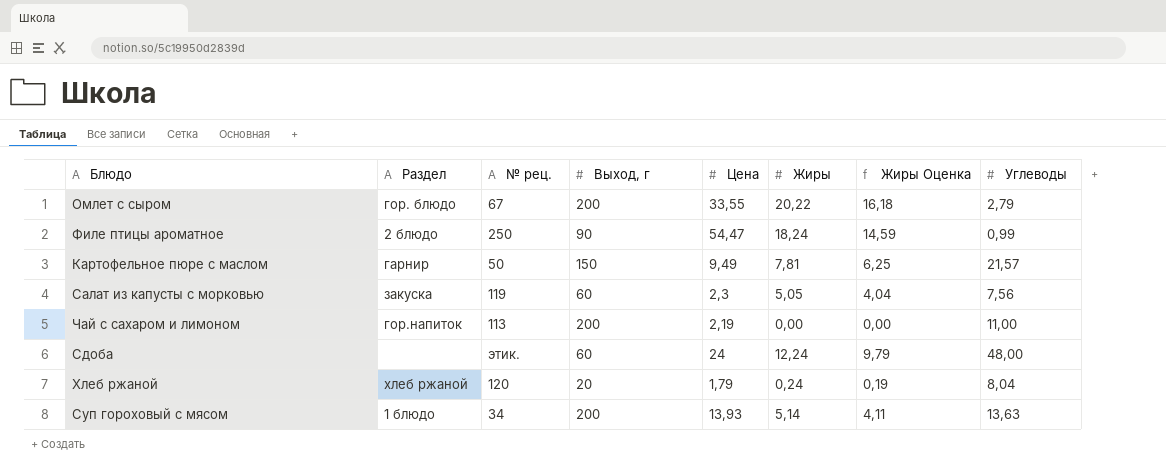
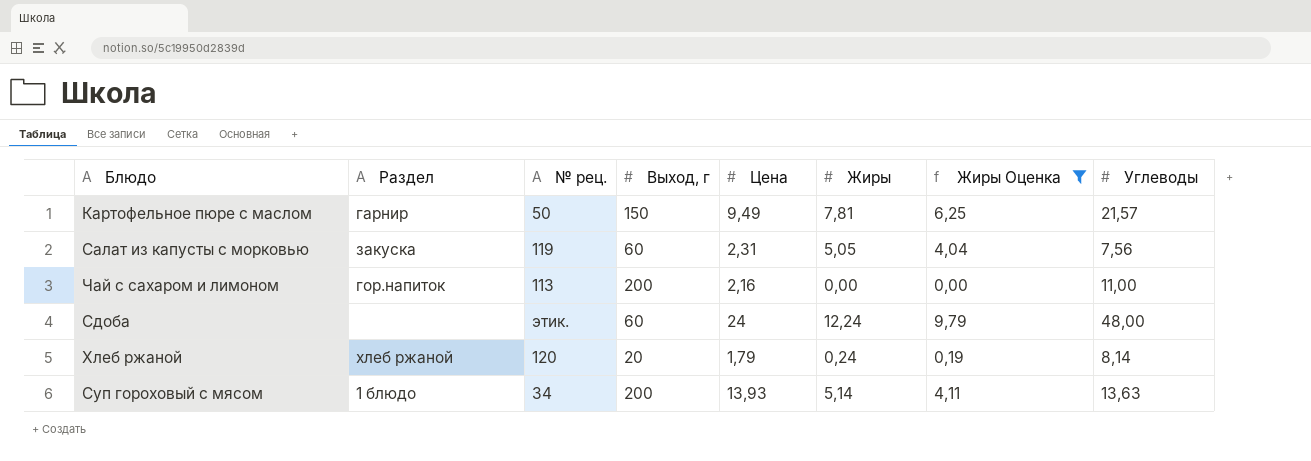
filter: none -> Жиры Оценка <= 9,79
Салат из капусты с морковью | Цена: 2,3 -> 2,31
Чай с сахаром и лимоном | Цена: 2,19 -> 2,16
Хлеб ржаной | Углеводы: 8,04 -> 8,14

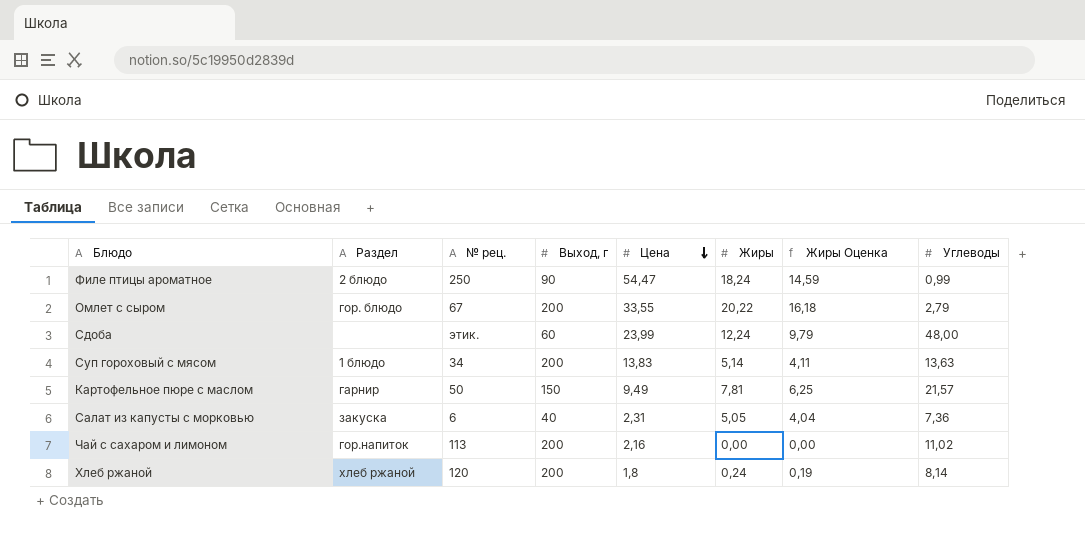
filter: Жиры Оценка <= 9,79 -> none
row order: none -> Цена descending
Сдоба | Цена: 24 -> 23,99
Суп гороховый с мясом | Цена: 13,93 -> 13,83
Салат из капусты с морковью | № рец.: 119 -> 6
Салат из капусты с морковью | Выход, г: 60 -> 40
Салат из капусты с морковью | Углеводы: 7,56 -> 7,36
Чай с сахаром и лимоном | Углеводы: 11,00 -> 11,02
Хлеб ржаной | Выход, г: 20 -> 200
Хлеб ржаной | Цена: 1,79 -> 1,8

